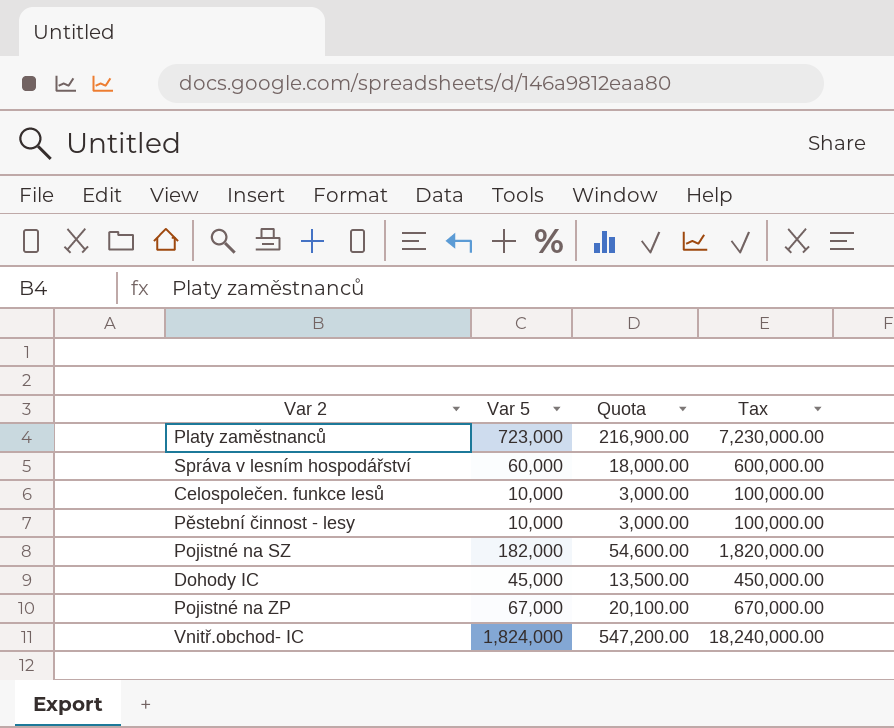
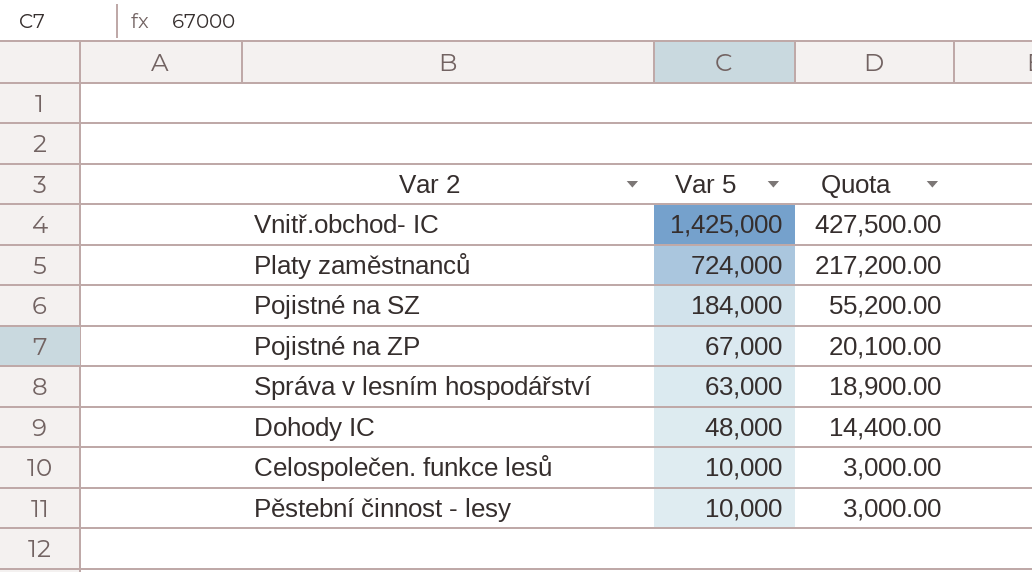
row order: none -> Var 5 descending
column Tax | formula: [Var 5] * 10 -> none
Vnitř.obchod- IC | Var 5: 1,824,000 -> 1,425,000
Vnitř.obchod- IC | Quota: 547,200.00 -> 427,500.00
Platy zaměstnanců | Var 5: 723,000 -> 724,000
Platy zaměstnanců | Quota: 216,900.00 -> 217,200.00
Pojistné na SZ | Var 5: 182,000 -> 184,000
Pojistné na SZ | Quota: 54,600.00 -> 55,200.00
Správa v lesním hospodářství | Var 5: 60,000 -> 63,000
Správa v lesním hospodářství | Quota: 18,000.00 -> 18,900.00
Dohody IC | Var 5: 45,000 -> 48,000
Dohody IC | Quota: 13,500.00 -> 14,400.00

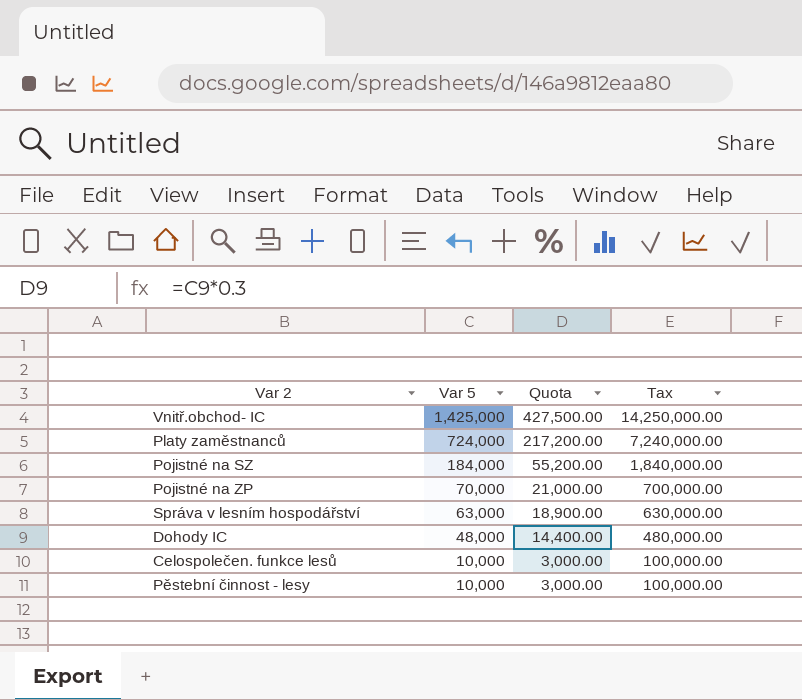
column Tax | formula: none -> [Var 5] * 10
Pojistné na ZP | Var 5: 67,000 -> 70,000
Pojistné na ZP | Quota: 20,100.00 -> 21,000.00

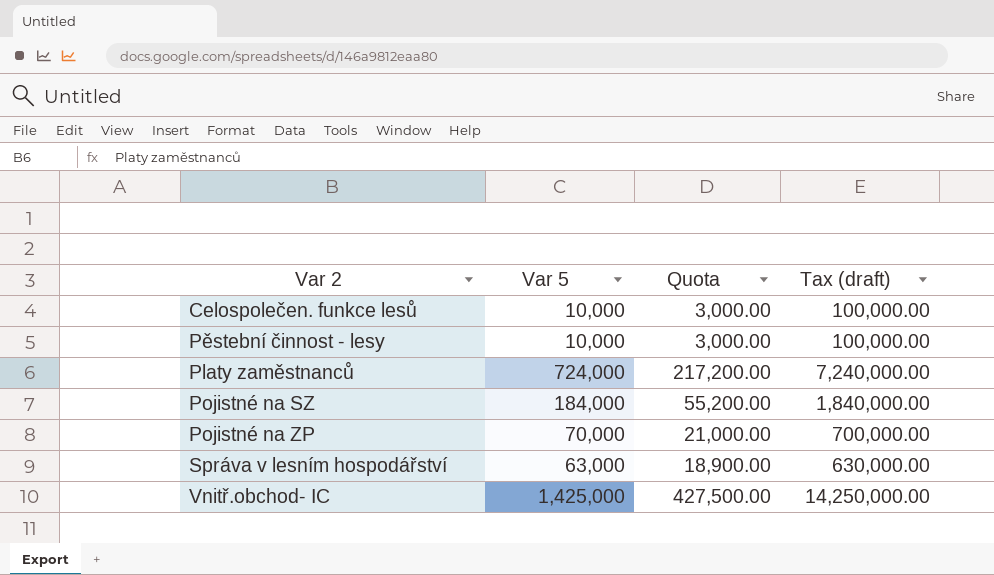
row order: Var 5 descending -> Var 2 ascending
column name: Tax -> Tax (draft)
row Dohody IC: 48,000 | 14,400.00 | 480,000.00 -> none

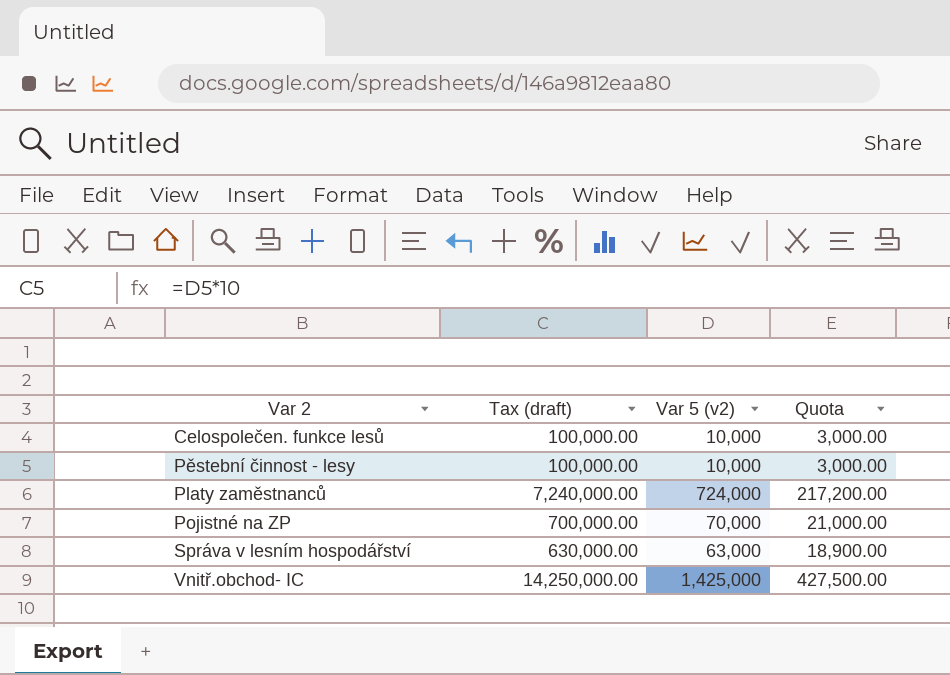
column Tax (draft) | position: 4 -> 2
column name: Var 5 -> Var 5 (v2)
row Pojistné na SZ: 184,000 | 55,200.00 | 1,840,000.00 -> none

